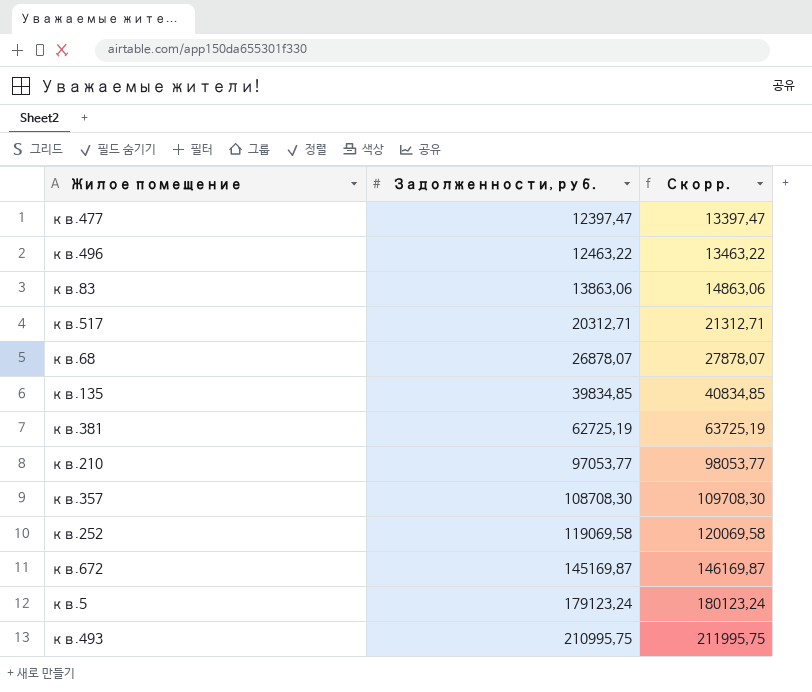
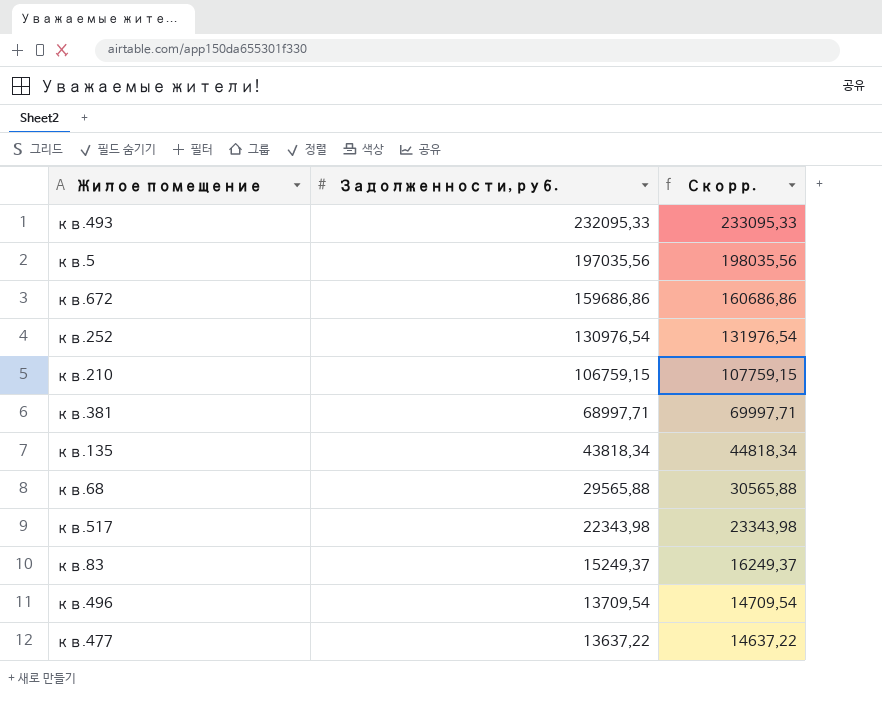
row order: Задолженности, руб. ascending -> Задолженности, руб. descending
row кв.357: 108708,30 | 109708,30 -> none
кв.493 | Задолженности, руб.: 210995,75 -> 232095,33
кв.493 | Скорр.: 211995,75 -> 233095,33
кв.5 | Задолженности, руб.: 179123,24 -> 197035,56
кв.5 | Скорр.: 180123,24 -> 198035,56
кв.672 | Задолженности, руб.: 145169,87 -> 159686,86
кв.672 | Скорр.: 146169,87 -> 160686,86
кв.252 | Задолженности, руб.: 119069,58 -> 130976,54
кв.252 | Скорр.: 120069,58 -> 131976,54
кв.210 | Задолженности, руб.: 97053,77 -> 106759,15
кв.210 | Скорр.: 98053,77 -> 107759,15
кв.381 | Задолженности, руб.: 62725,19 -> 68997,71
кв.381 | Скорр.: 63725,19 -> 69997,71
кв.135 | Задолженности, руб.: 39834,85 -> 43818,34
кв.135 | Скорр.: 40834,85 -> 44818,34
кв.68 | Задолженности, руб.: 26878,07 -> 29565,88
кв.68 | Скорр.: 27878,07 -> 30565,88
кв.517 | Задолженности, руб.: 20312,71 -> 22343,98
кв.517 | Скорр.: 21312,71 -> 23343,98
кв.83 | Задолженности, руб.: 13863,06 -> 15249,37
кв.83 | Скорр.: 14863,06 -> 16249,37
кв.496 | Задолженности, руб.: 12463,22 -> 13709,54
кв.496 | Скорр.: 13463,22 -> 14709,54
кв.477 | Задолженности, руб.: 12397,47 -> 13637,22
кв.477 | Скорр.: 13397,47 -> 14637,22

